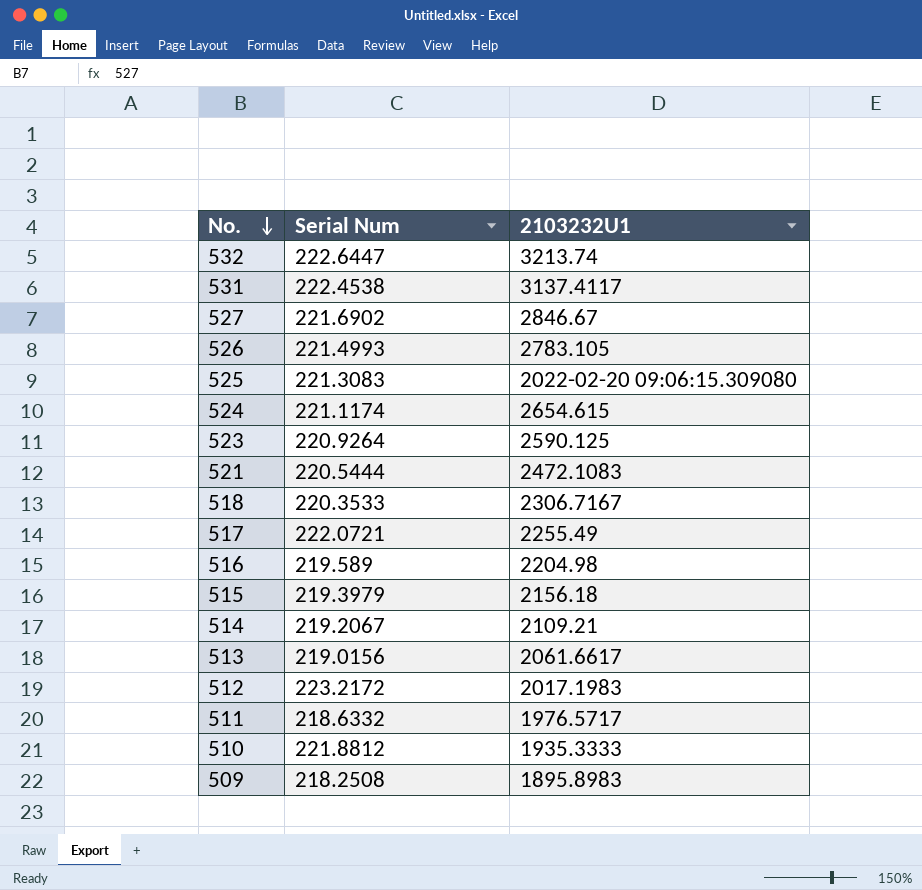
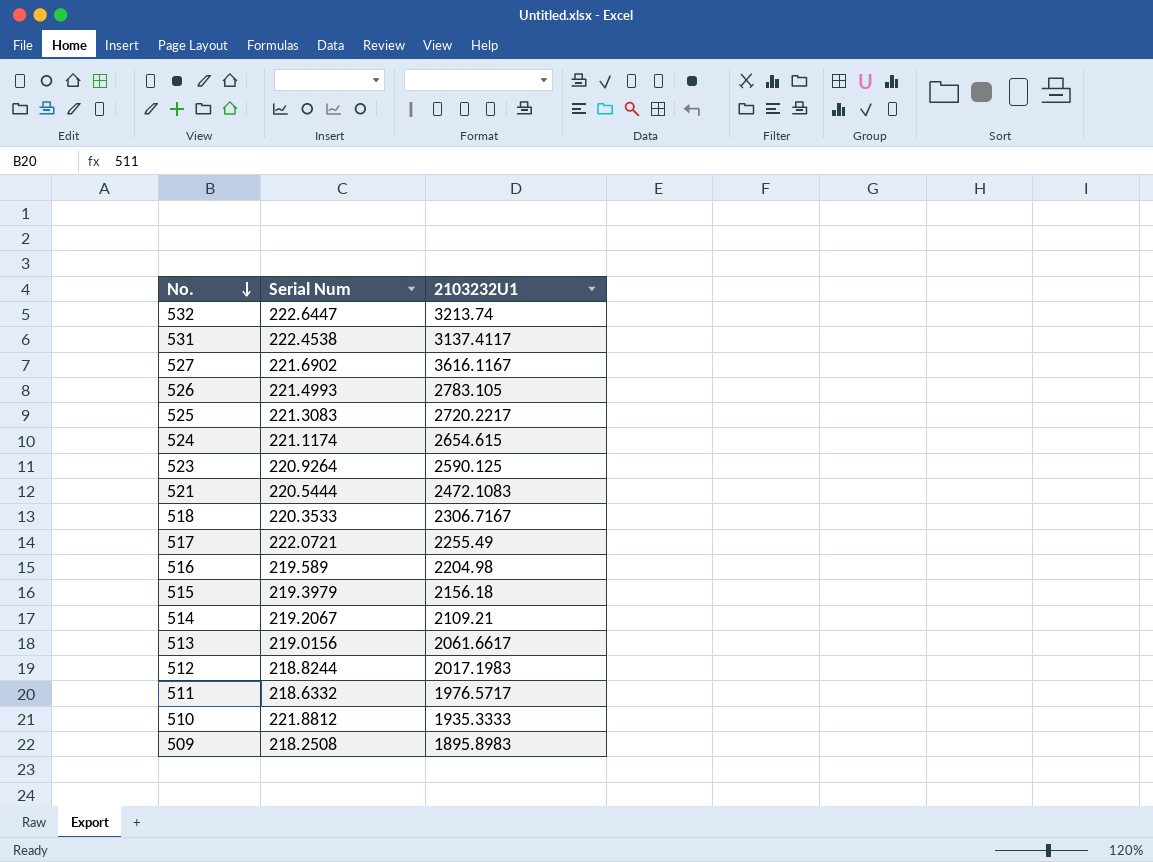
527 | 2103232U1: 2846.67 -> 3616.1167
525 | 2103232U1: 2022-02-20 09:06:15.309080 -> 2720.2217
512 | Serial Num: 223.2172 -> 218.8244

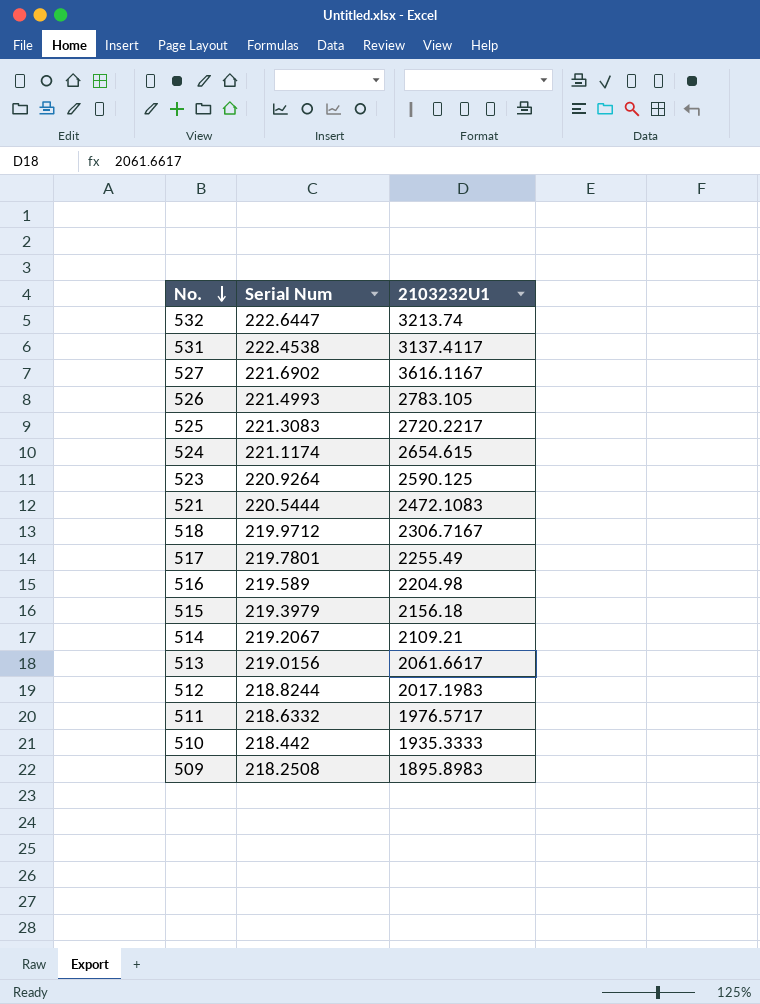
518 | Serial Num: 220.3533 -> 219.9712
517 | Serial Num: 222.0721 -> 219.7801
510 | Serial Num: 221.8812 -> 218.442

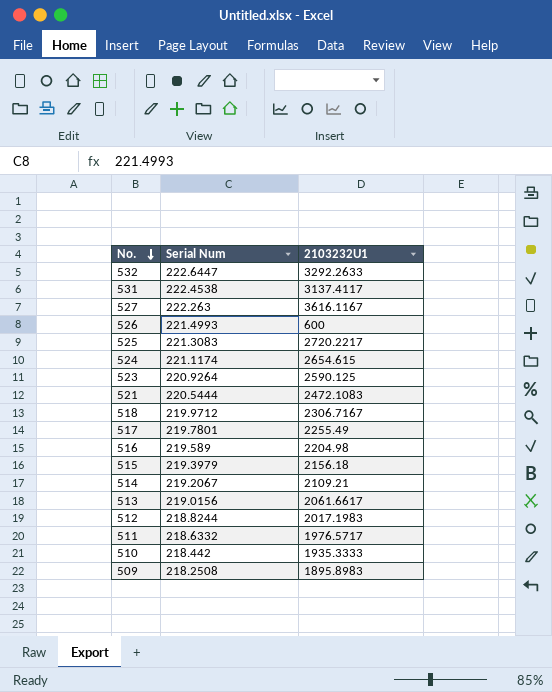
532 | 2103232U1: 3213.74 -> 3292.2633
527 | Serial Num: 221.6902 -> 222.263
526 | 2103232U1: 2783.105 -> 600

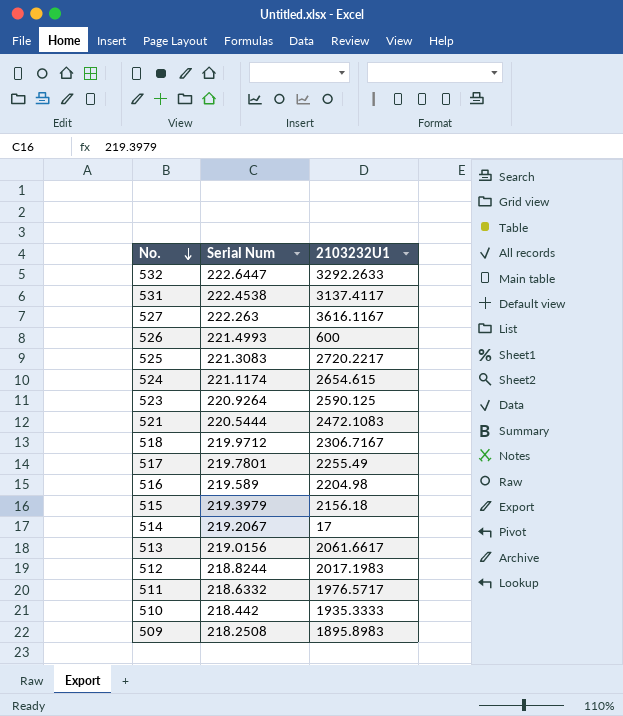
514 | 2103232U1: 2109.21 -> 17

